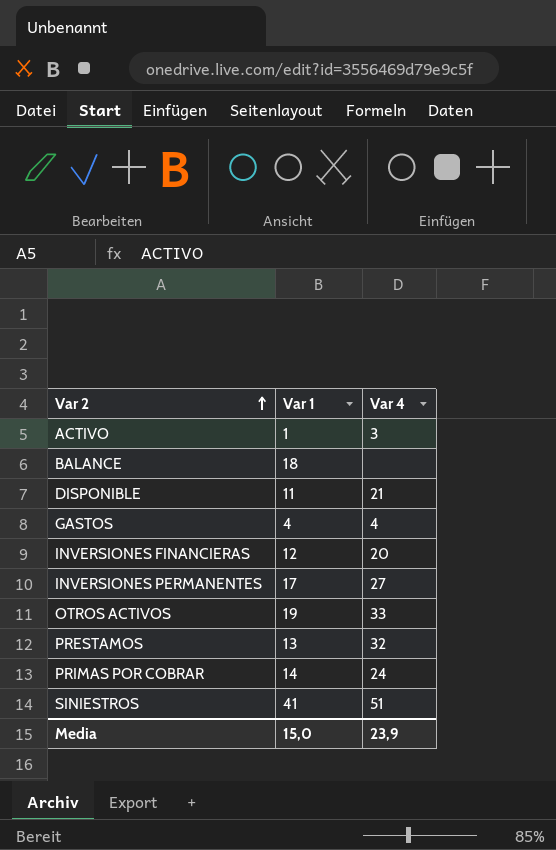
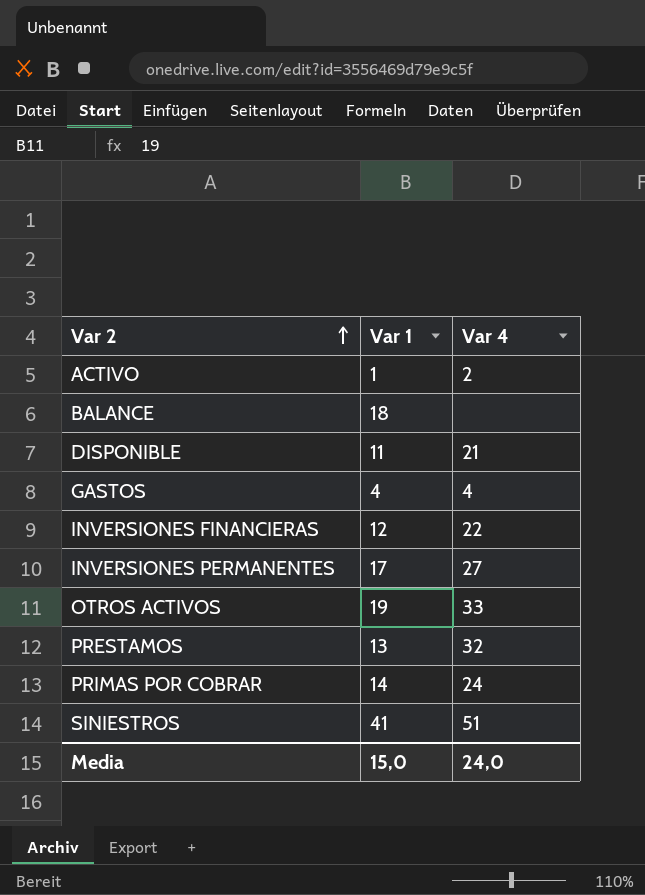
ACTIVO | Var 4: 3 -> 2
INVERSIONES FINANCIERAS | Var 4: 20 -> 22
Media | Var 4: 23,9 -> 24,0

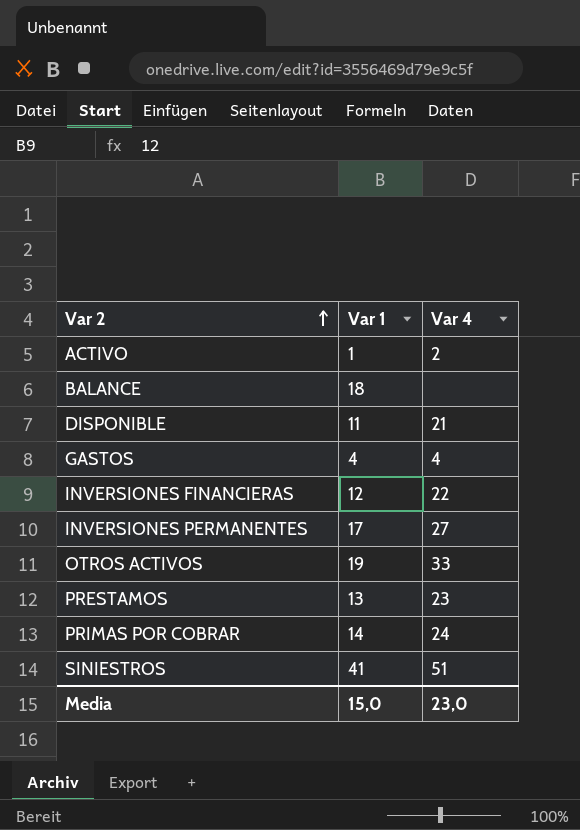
PRESTAMOS | Var 4: 32 -> 23
Media | Var 4: 24,0 -> 23,0

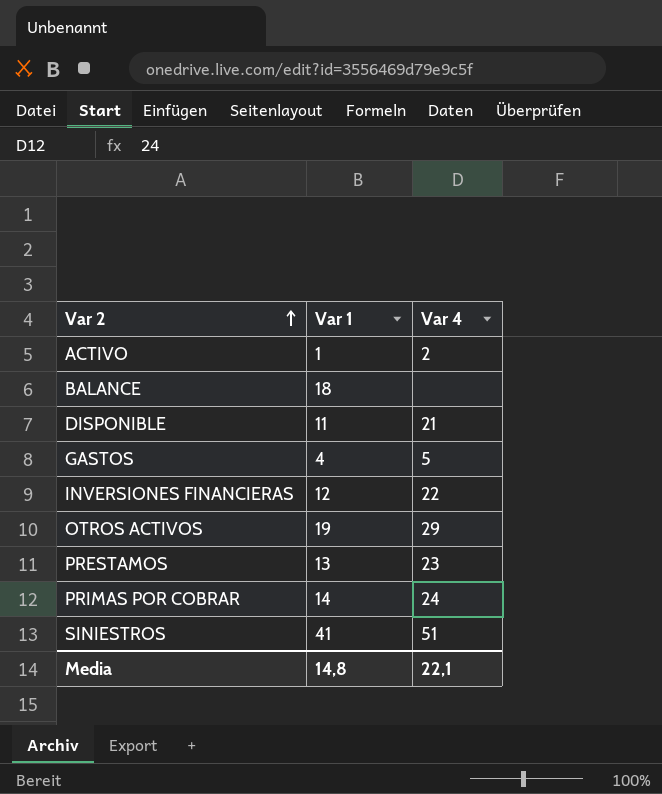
row INVERSIONES PERMANENTES: 17 | 27 -> none
GASTOS | Var 4: 4 -> 5
OTROS ACTIVOS | Var 4: 33 -> 29
Media | Var 1: 15,0 -> 14,8
Media | Var 4: 23,0 -> 22,1

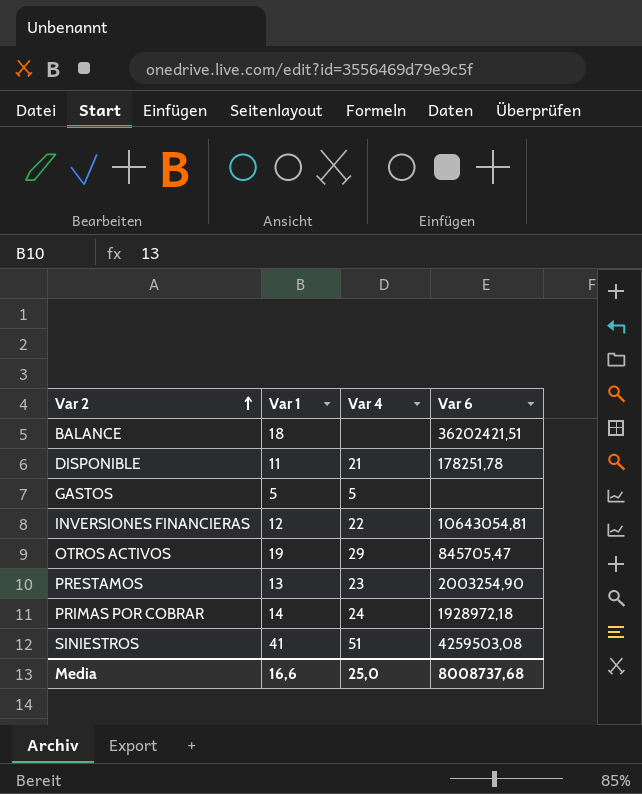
column Var 6 | position: none -> 4
row ACTIVO: 1 | 2 -> none
GASTOS | Var 1: 4 -> 5
Media | Var 1: 14,8 -> 16,6
Media | Var 4: 22,1 -> 25,0

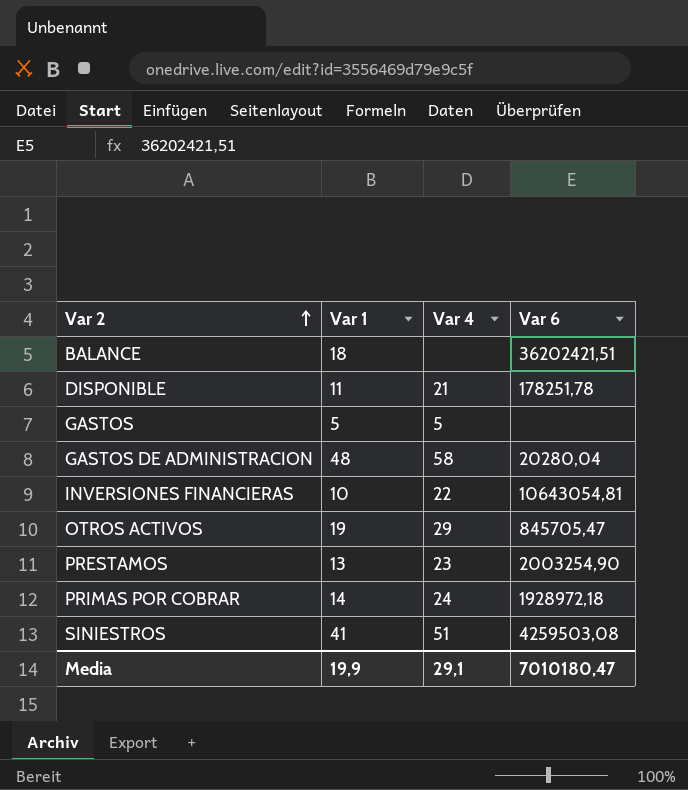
row GASTOS DE ADMINISTRACION: none -> 48 | 58 | 20280,04
INVERSIONES FINANCIERAS | Var 1: 12 -> 10
Media | Var 1: 16,6 -> 19,9
Media | Var 4: 25,0 -> 29,1
Media | Var 6: 8008737,68 -> 7010180,47

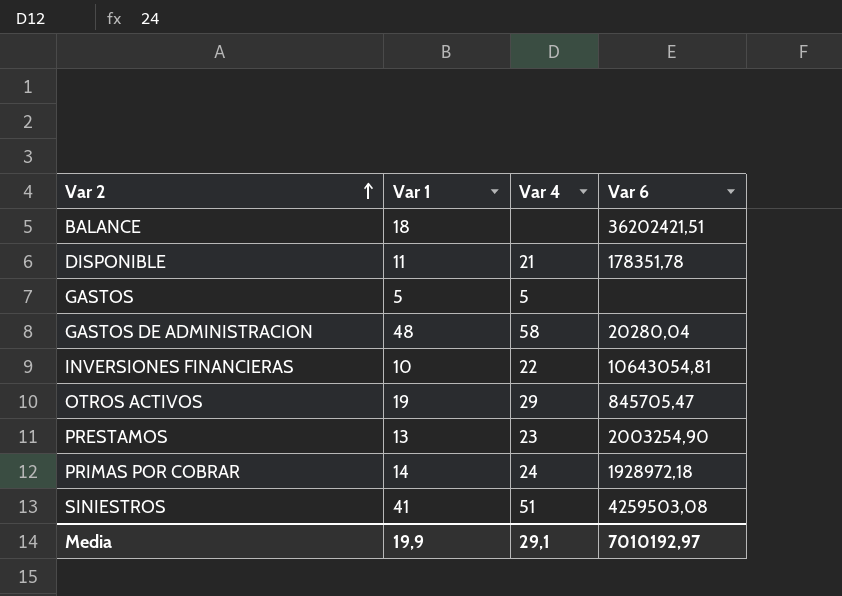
DISPONIBLE | Var 6: 178251,78 -> 178351,78
Media | Var 6: 7010180,47 -> 7010192,97

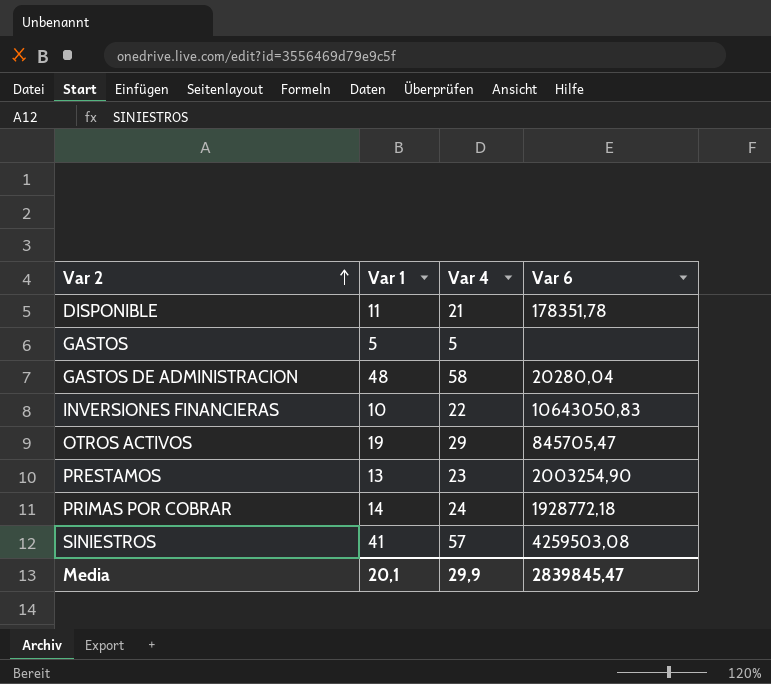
row BALANCE: 18 | none | 36202421,51 -> none
INVERSIONES FINANCIERAS | Var 6: 10643054,81 -> 10643050,83
PRIMAS POR COBRAR | Var 6: 1928972,18 -> 1928772,18
SINIESTROS | Var 4: 51 -> 57
Media | Var 1: 19,9 -> 20,1
Media | Var 4: 29,1 -> 29,9
Media | Var 6: 7010192,97 -> 2839845,47

